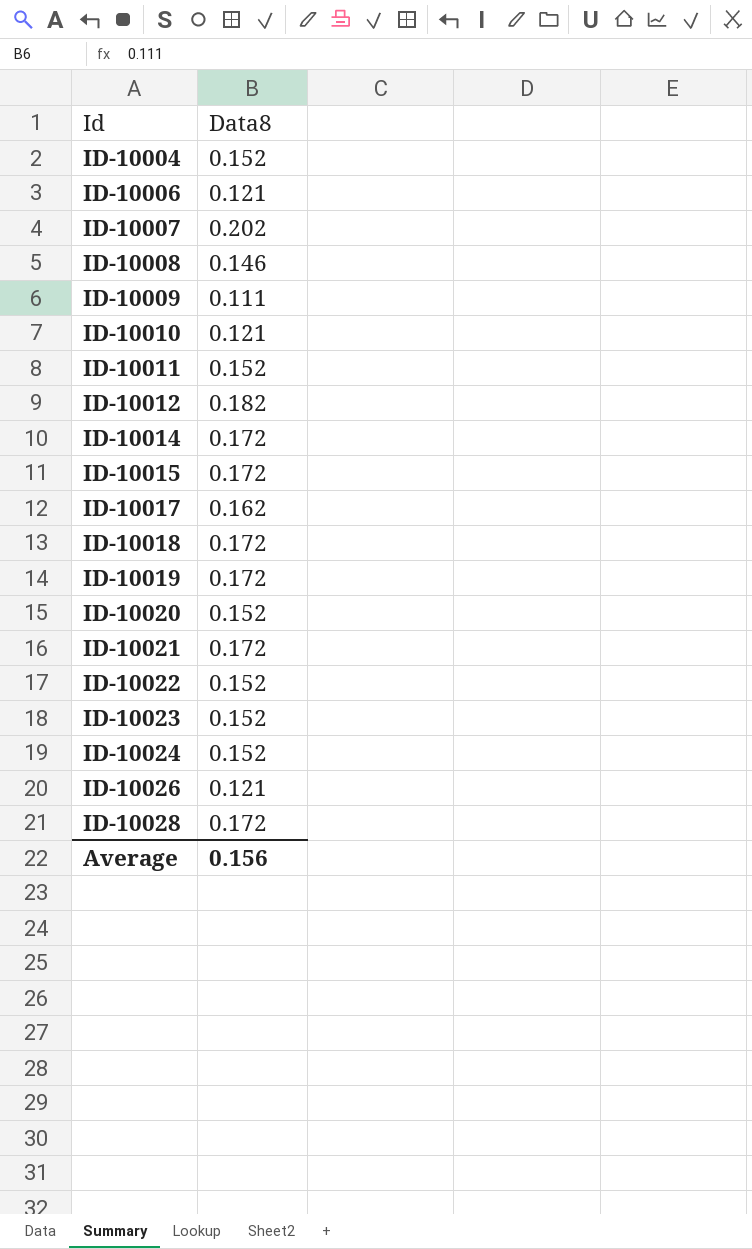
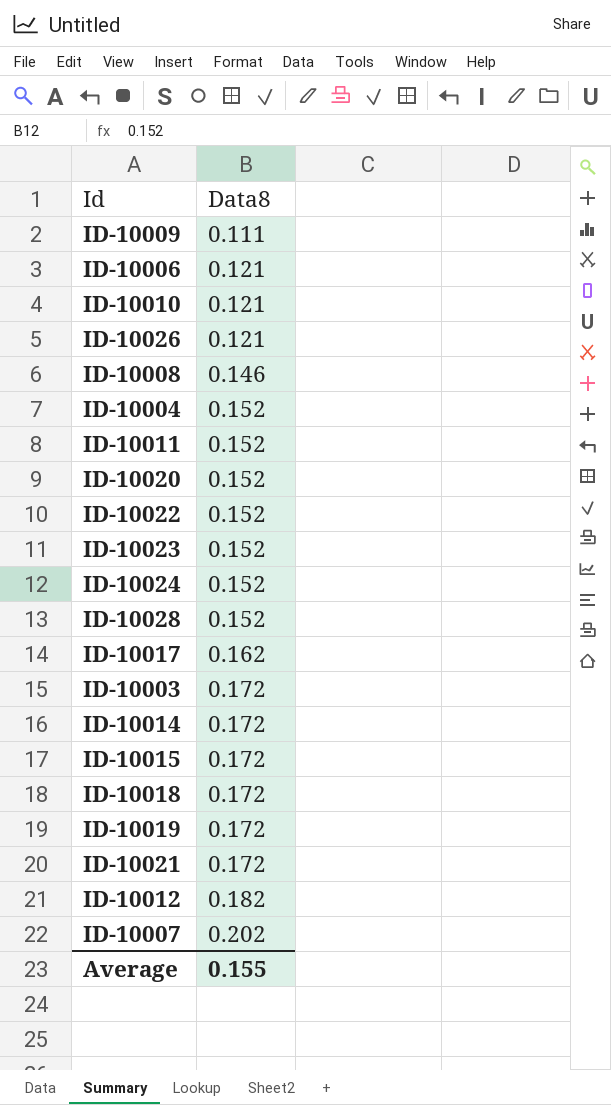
row order: Id ascending -> Data8 ascending
ID-10028 | Data8: 0.172 -> 0.152
row ID-10003: none -> 0.172
Average | Data8: 0.156 -> 0.155

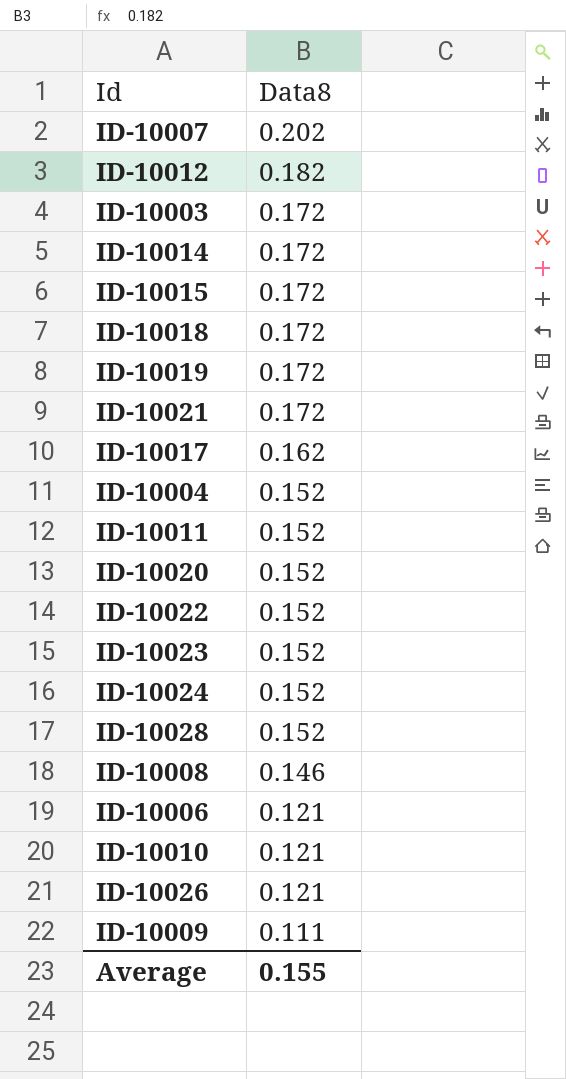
row order: Data8 ascending -> Data8 descending

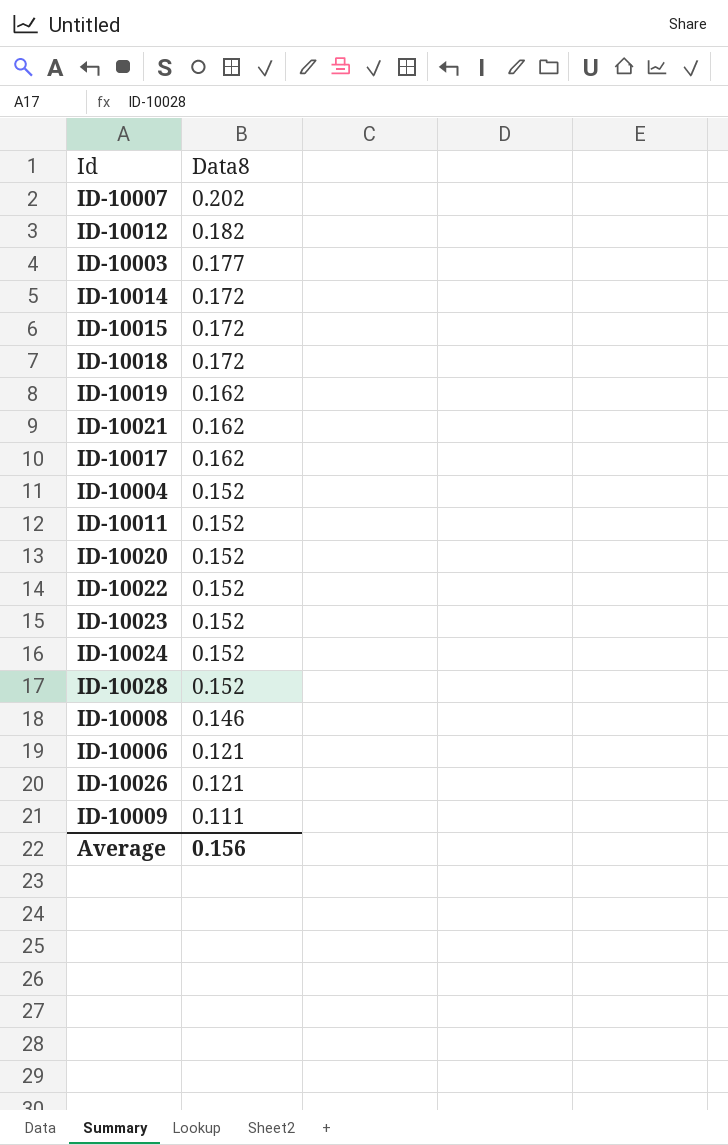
row ID-10010: 0.121 -> none
ID-10003 | Data8: 0.172 -> 0.177
ID-10019 | Data8: 0.172 -> 0.162
ID-10021 | Data8: 0.172 -> 0.162
Average | Data8: 0.155 -> 0.156

